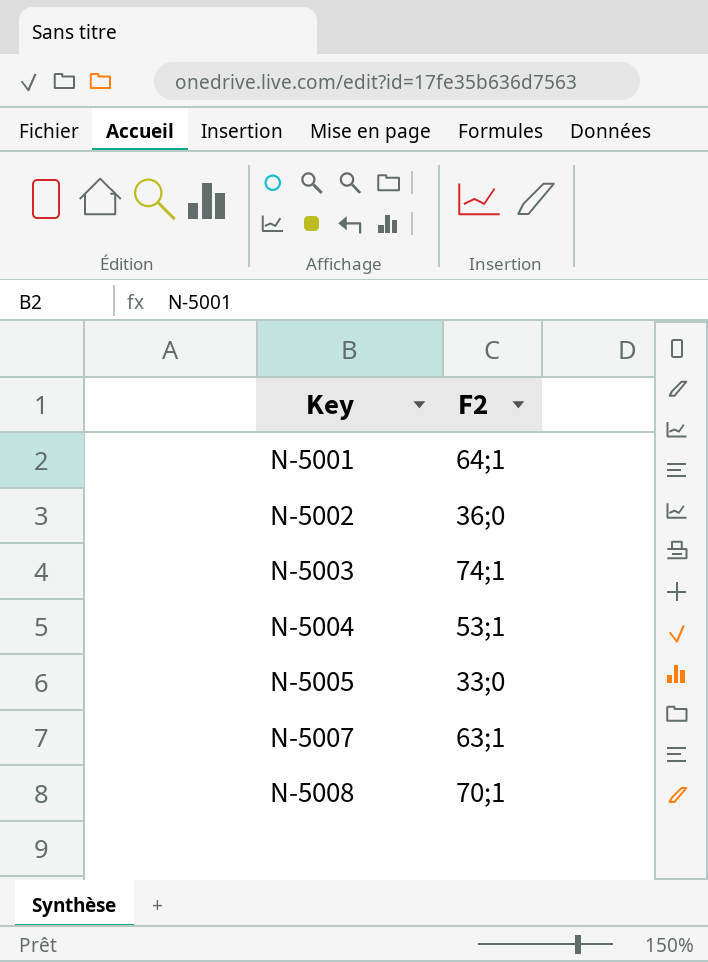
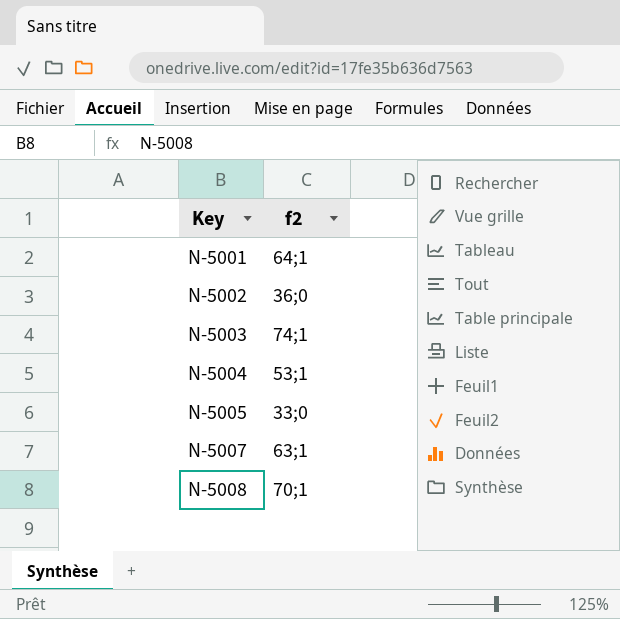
column name: F2 -> f2

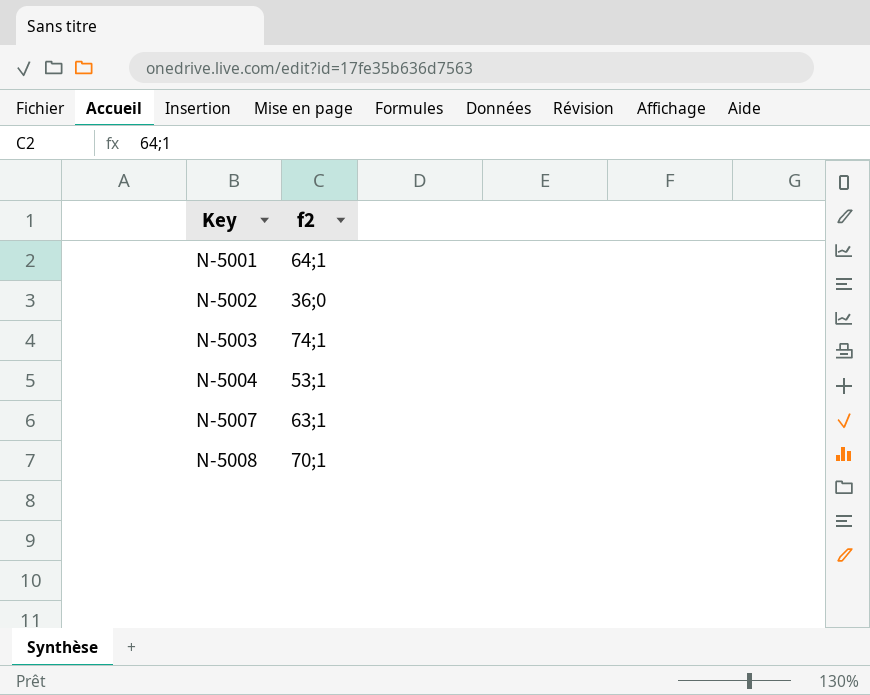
row N-5005: 33;0 -> none

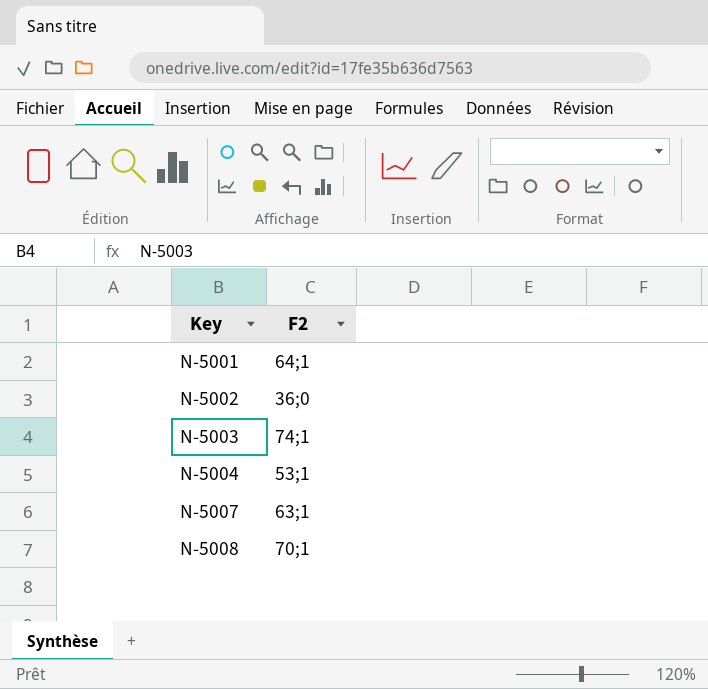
column name: f2 -> F2

